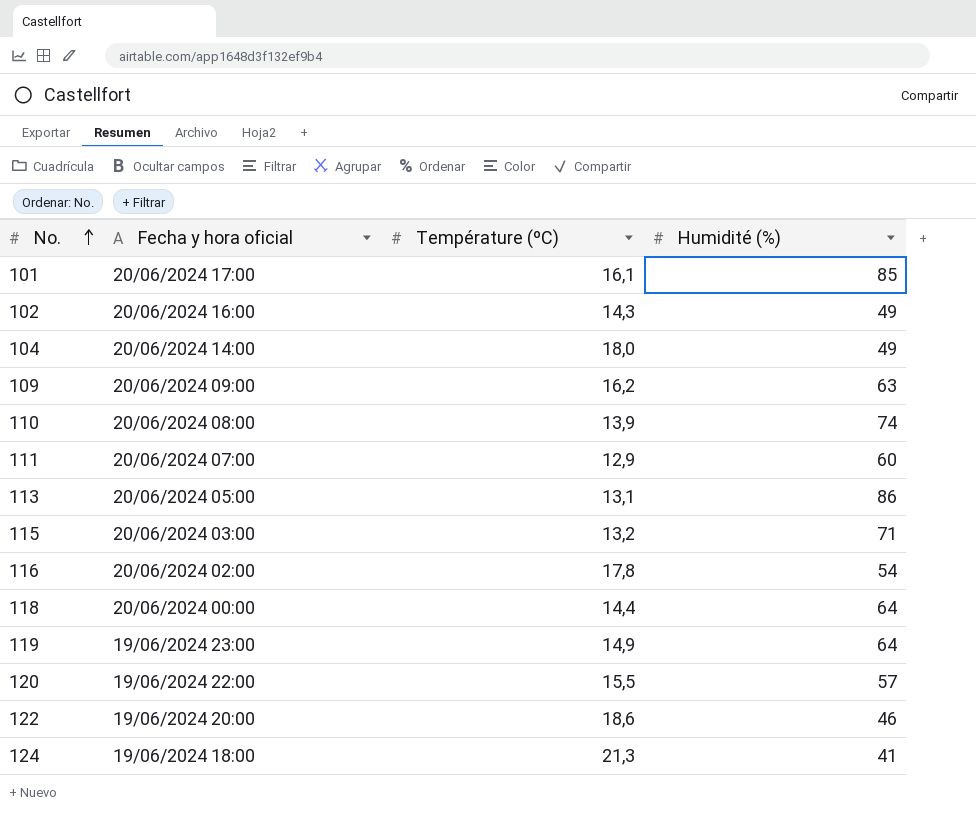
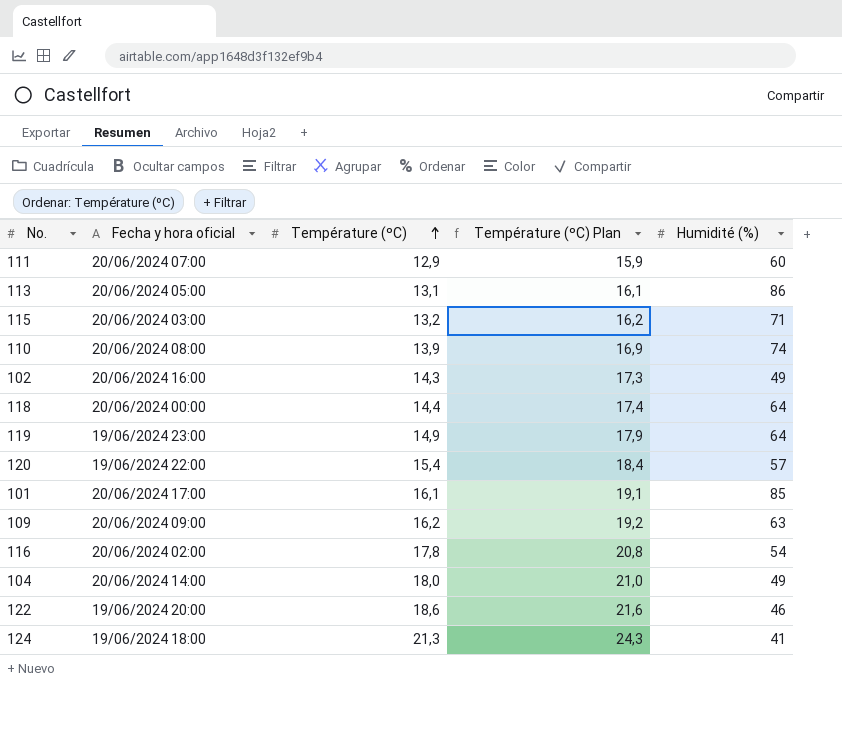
row order: No. ascending -> Température (ºC) ascending
column Température (ºC) Plan | formula: none -> [Température (ºC)] + 3
120 | Température (ºC): 15,5 -> 15,4

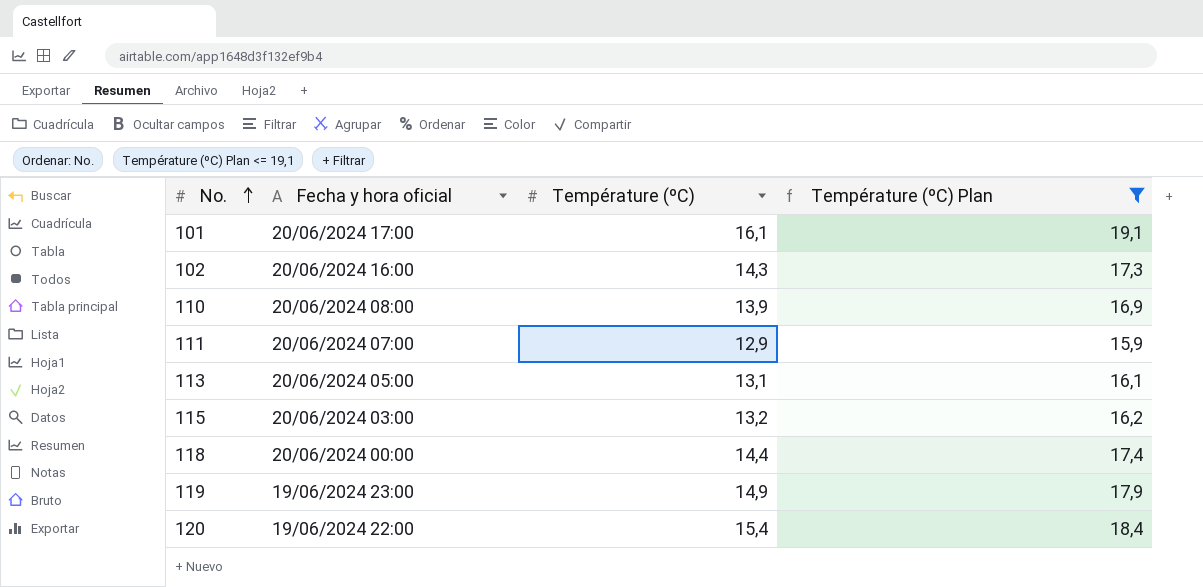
filter: none -> Température (ºC) Plan <= 19,1
row order: Température (ºC) ascending -> No. ascending
column Humidité (%) | position: 5 -> none

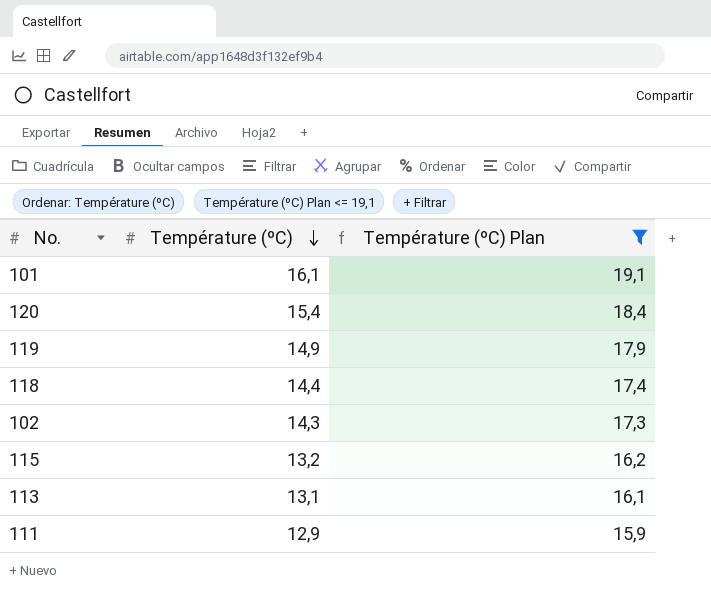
row order: No. ascending -> Température (ºC) descending
column Fecha y hora oficial | position: 2 -> none
row 110: 20/06/2024 08:00 | 13,9 | 16,9 -> none

